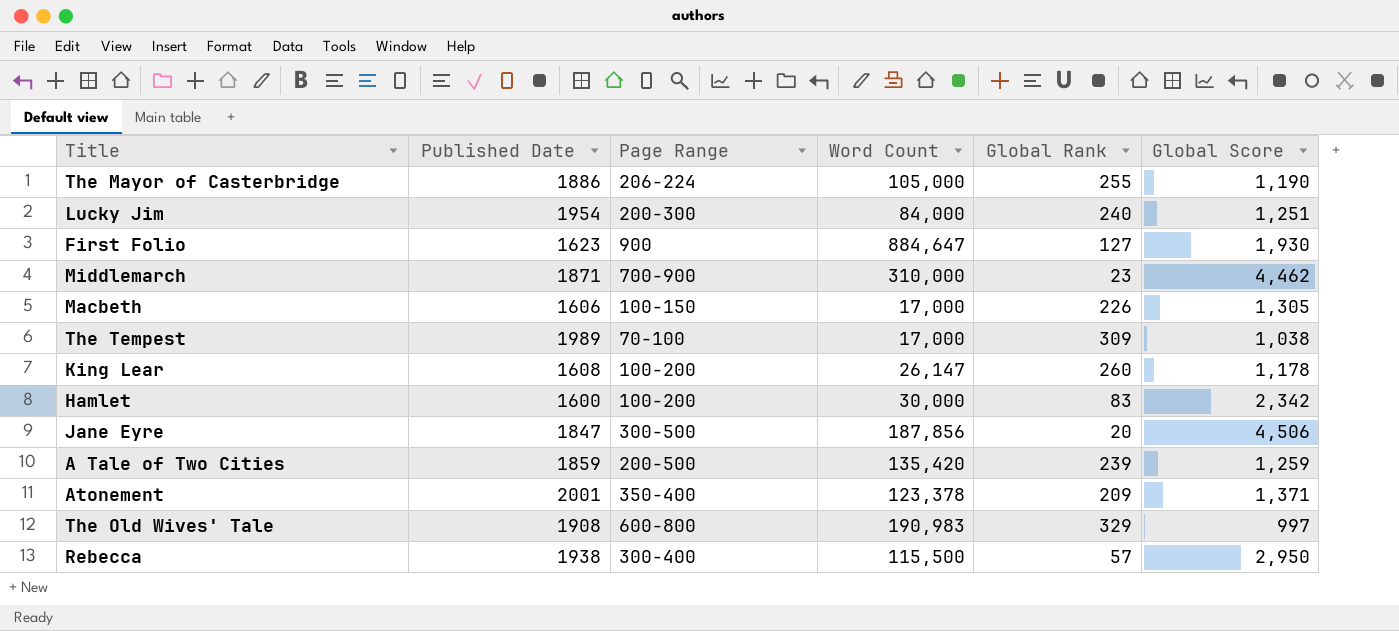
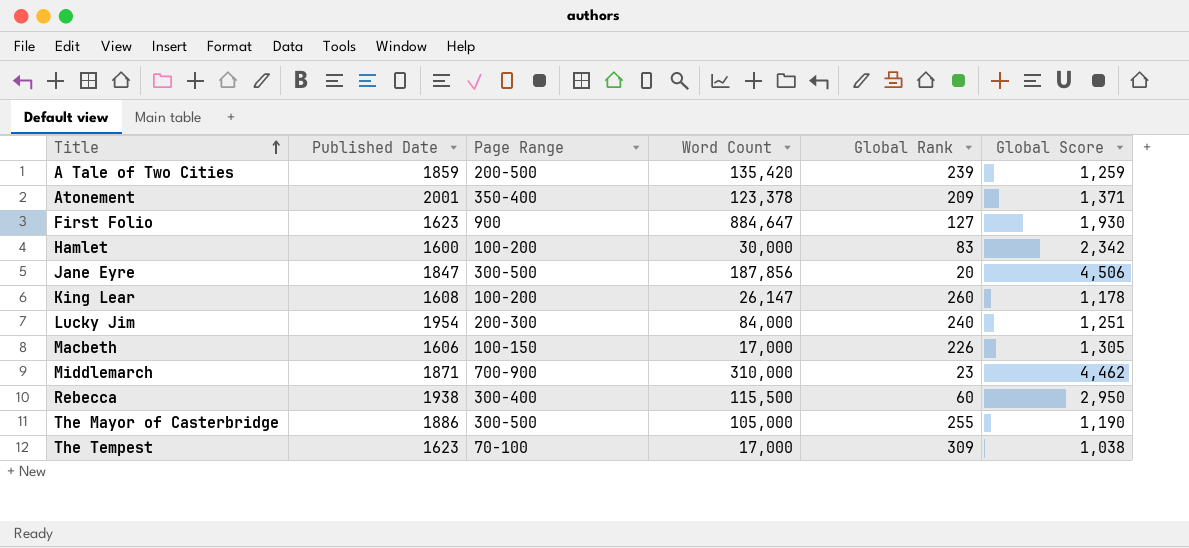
row order: none -> Title ascending
row The Old Wives' Tale: 1908 | 600-800 | 190,983 | 329 | 997 -> none
Rebecca | Global Rank: 57 -> 60
The Mayor of Casterbridge | Page Range: 206-224 -> 300-500
The Tempest | Published Date: 1989 -> 1623

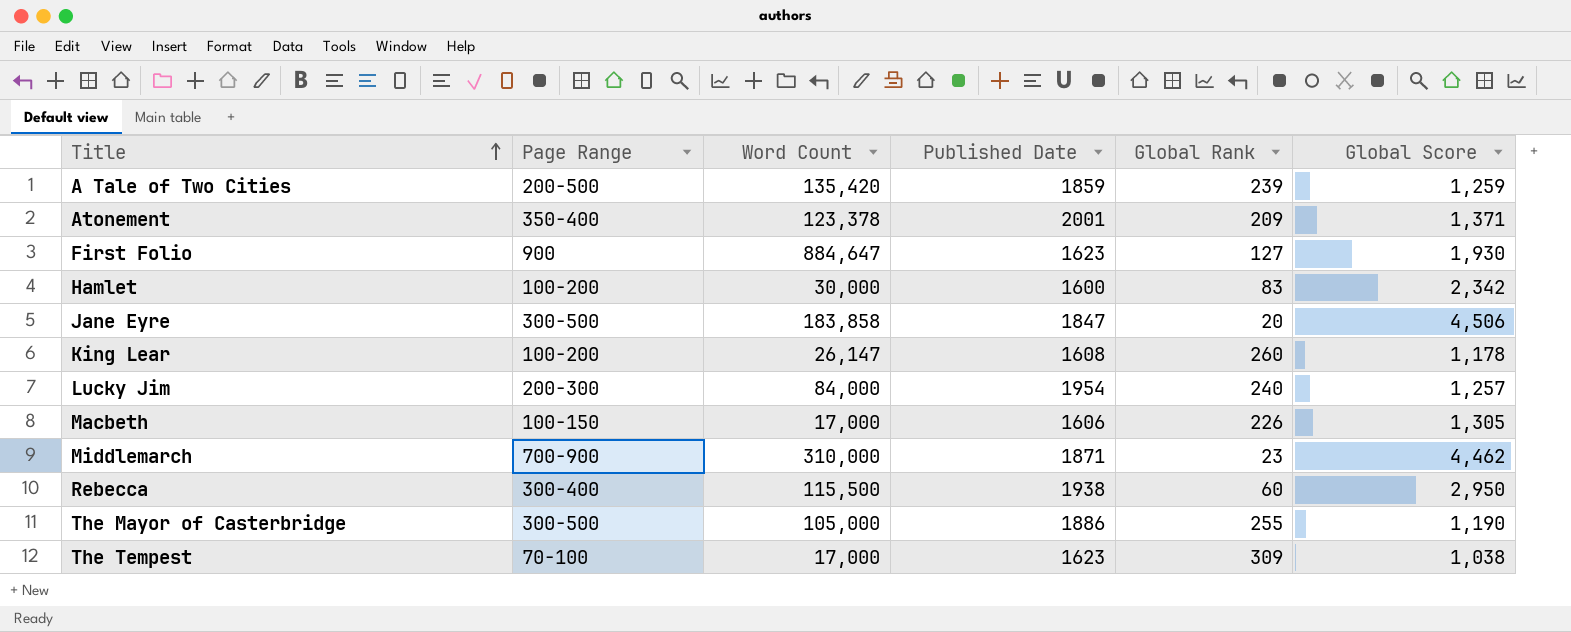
column Published Date | position: 2 -> 4
Jane Eyre | Word Count: 187,856 -> 183,858
Lucky Jim | Global Score: 1,251 -> 1,257

